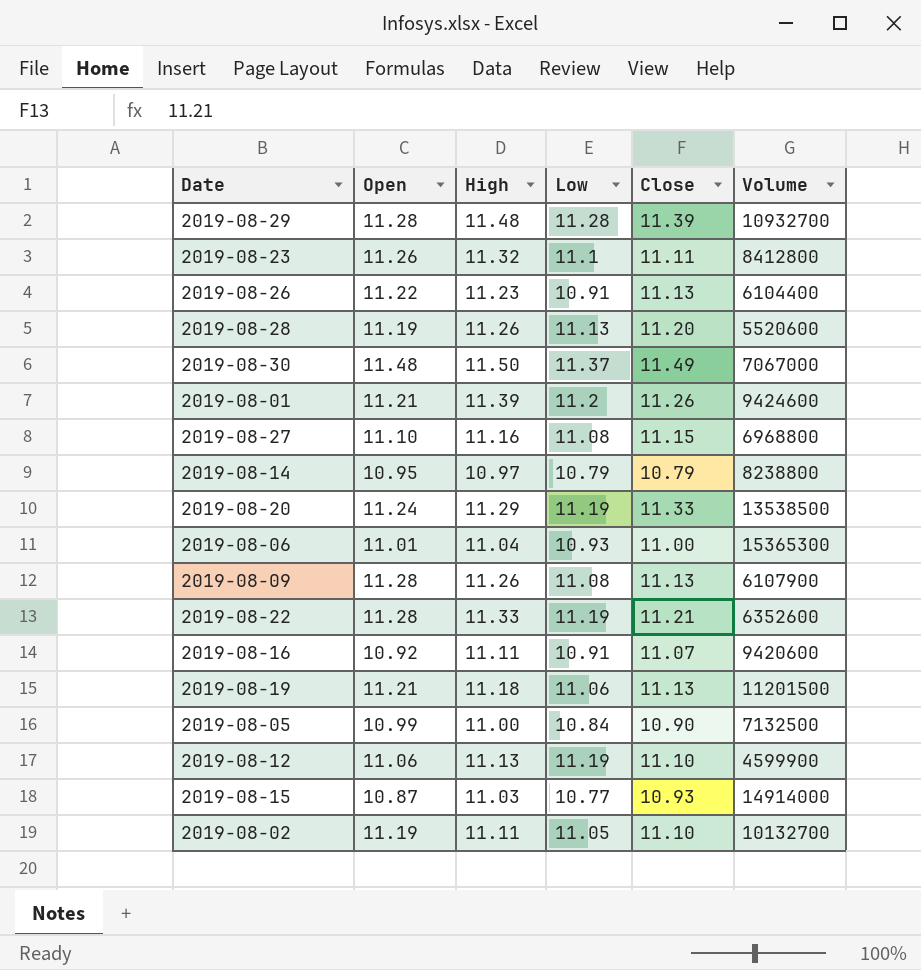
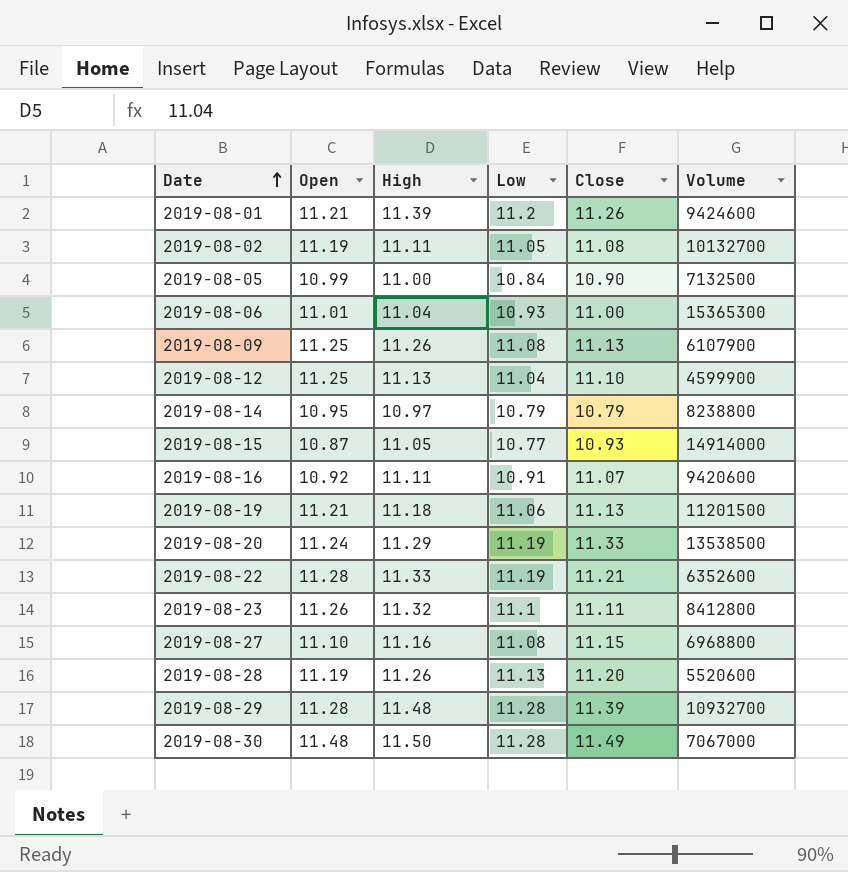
row order: none -> Date ascending
row 2019-08-26: 11.22 | 11.23 | 10.91 | 11.13 | 6104400 -> none
2019-08-02 | Close: 11.10 -> 11.08
2019-08-09 | Open: 11.28 -> 11.25
2019-08-12 | Open: 11.06 -> 11.25
2019-08-12 | Low: 11.19 -> 11.04
2019-08-15 | High: 11.03 -> 11.05
2019-08-30 | Low: 11.37 -> 11.28

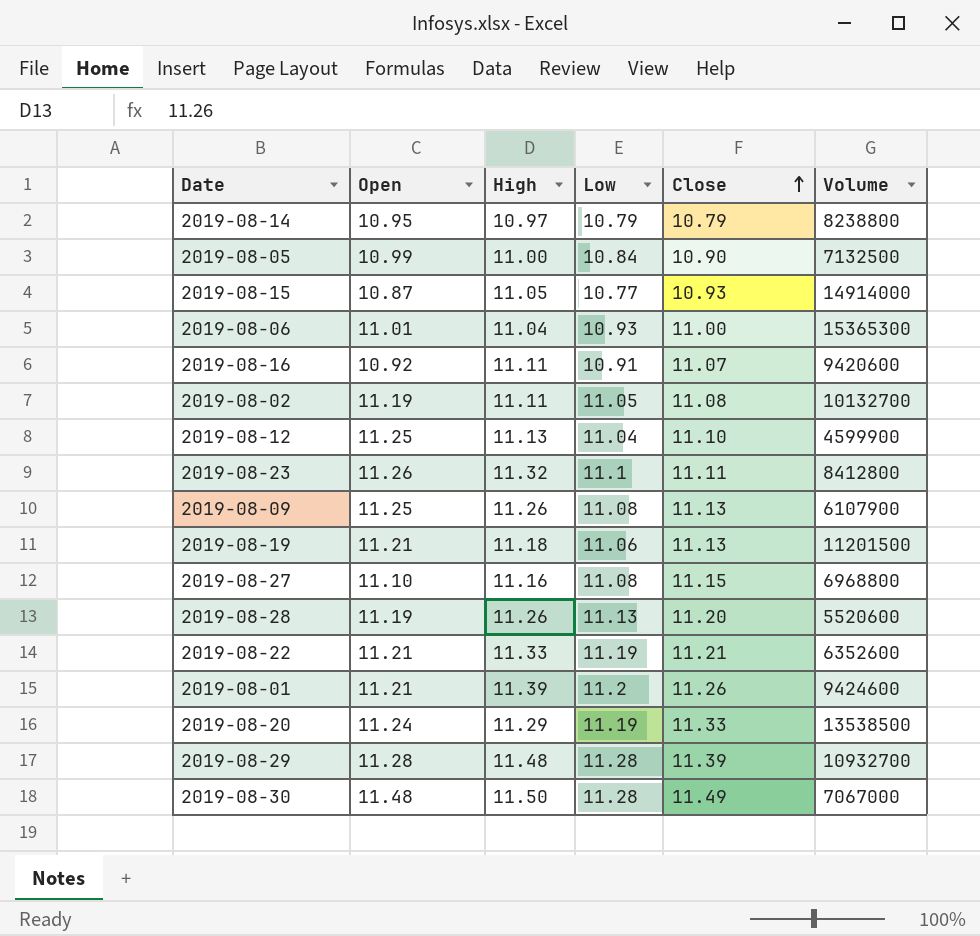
row order: Date ascending -> Close ascending
2019-08-22 | Open: 11.28 -> 11.21

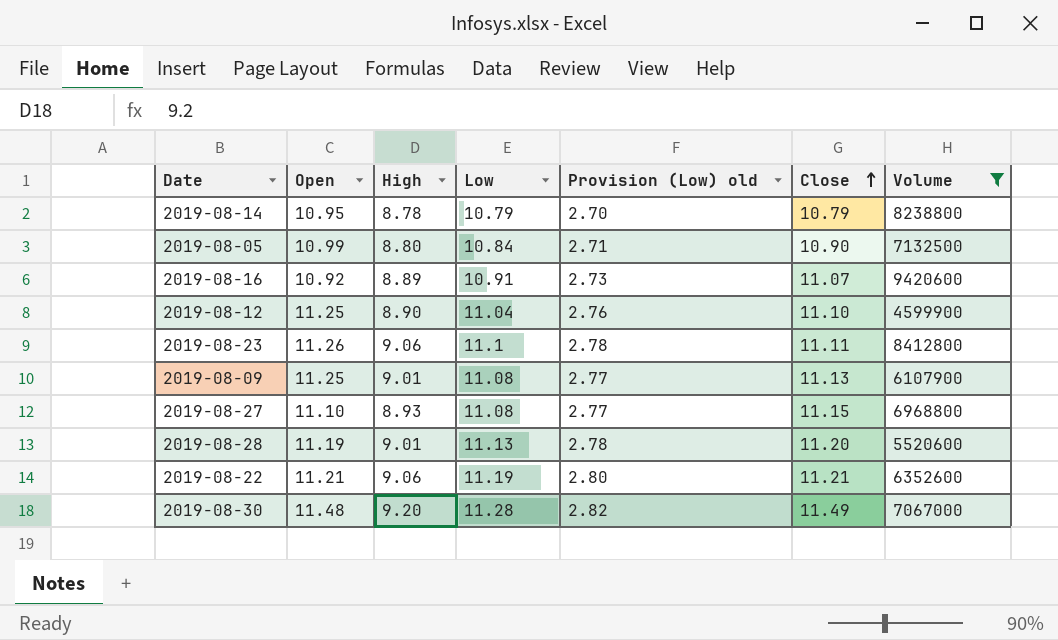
filter: none -> Volume <= 9420600
column Provision (Low) old | formula: none -> [Low] * 0.25
2019-08-14 | High: 10.97 -> 8.78
2019-08-05 | High: 11.00 -> 8.80
2019-08-16 | High: 11.11 -> 8.89
2019-08-12 | High: 11.13 -> 8.90
2019-08-23 | High: 11.32 -> 9.06
2019-08-09 | High: 11.26 -> 9.01
2019-08-27 | High: 11.16 -> 8.93
2019-08-28 | High: 11.26 -> 9.01
2019-08-22 | High: 11.33 -> 9.06
2019-08-30 | High: 11.50 -> 9.20

